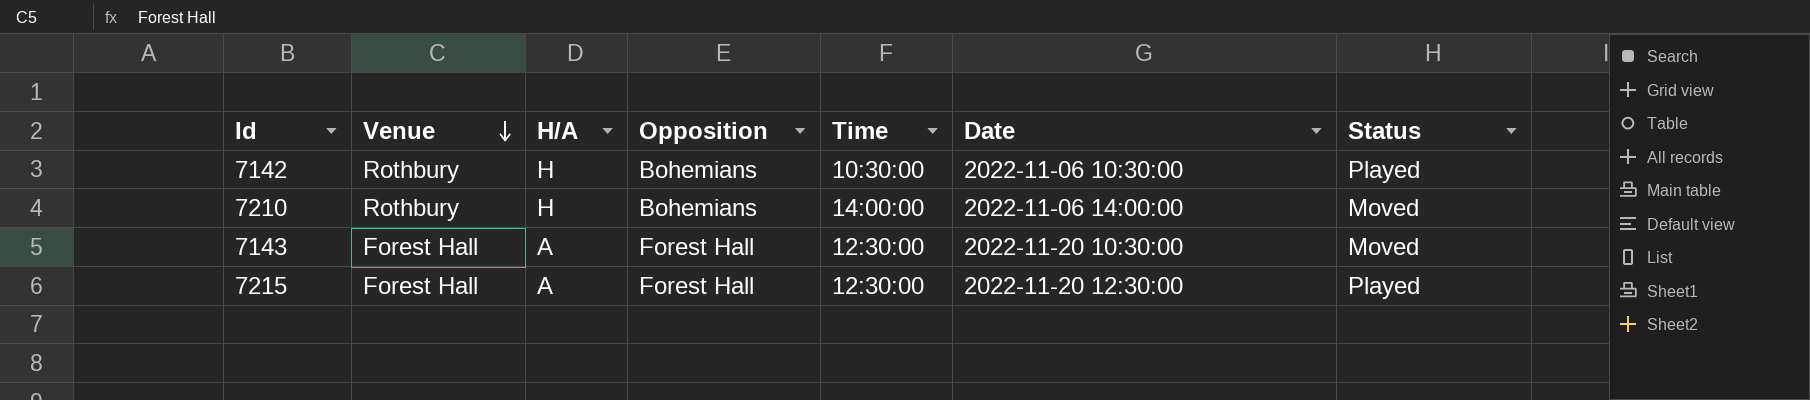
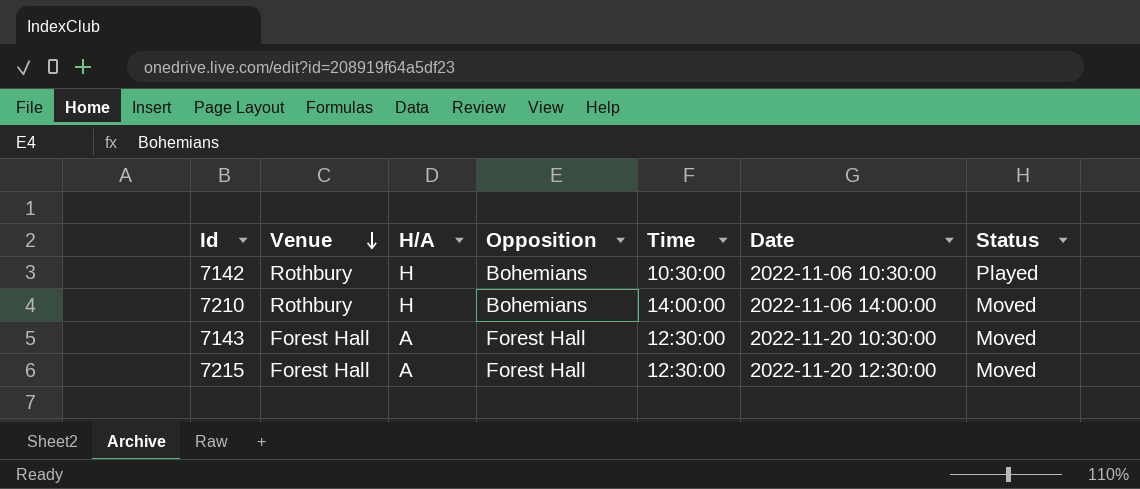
7215 | Status: Played -> Moved

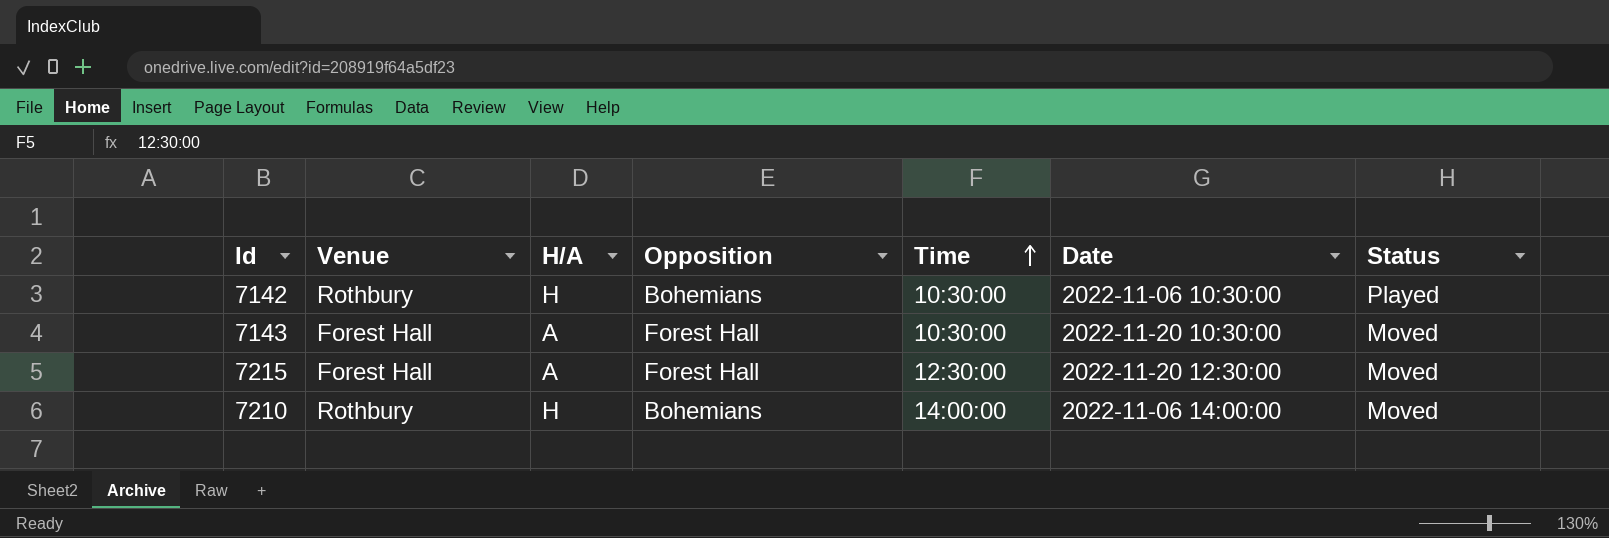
row order: Venue descending -> Time ascending
7143 | Time: 12:30:00 -> 10:30:00

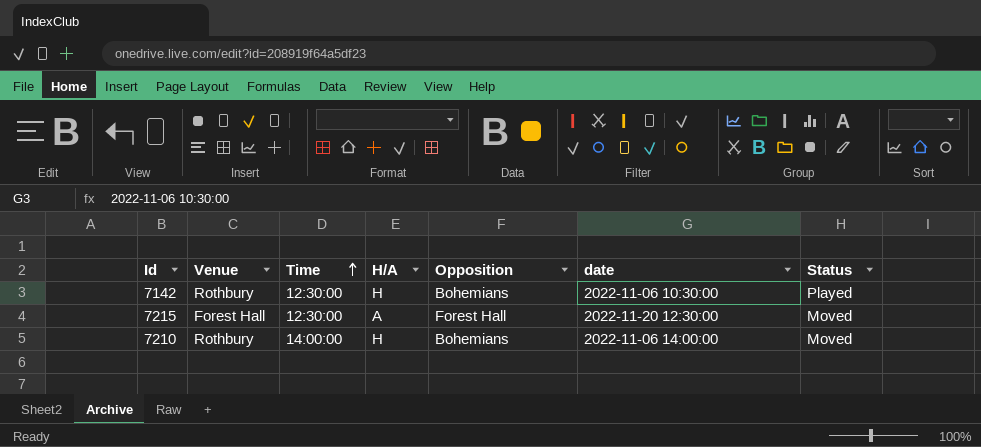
column Time | position: 5 -> 3
column name: Date -> date
row 7143: Forest Hall | A | Forest Hall | 10:30:00 | 2022-11-20 10:30:00 | Moved -> none
7142 | Time: 10:30:00 -> 12:30:00

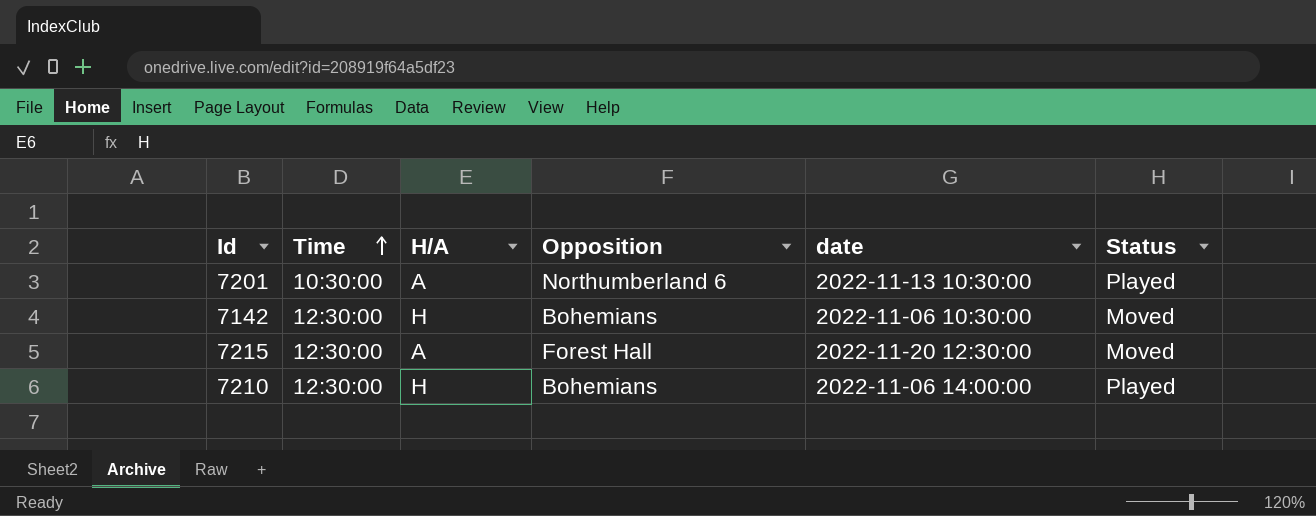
column Venue | position: 2 -> none
row 7201: none -> 10:30:00 | A | Northumberland 6 | 2022-11-13 10:30:00 | Played
7142 | Status: Played -> Moved
7210 | Time: 14:00:00 -> 12:30:00
7210 | Status: Moved -> Played

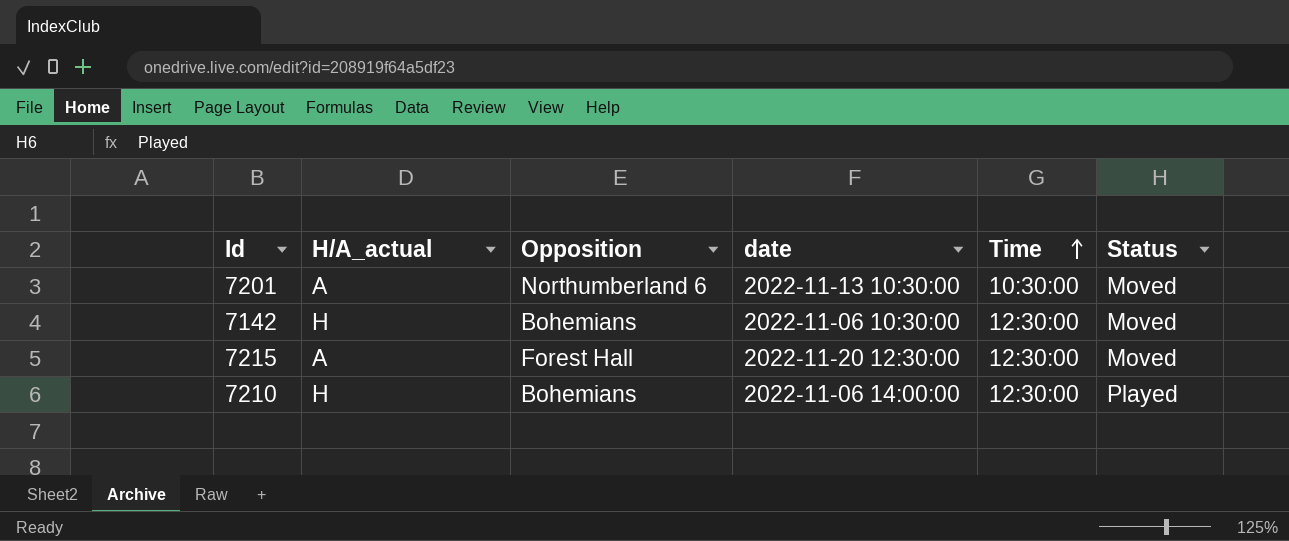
column name: H/A -> H/A_actual
column Time | position: 2 -> 5
7201 | Status: Played -> Moved

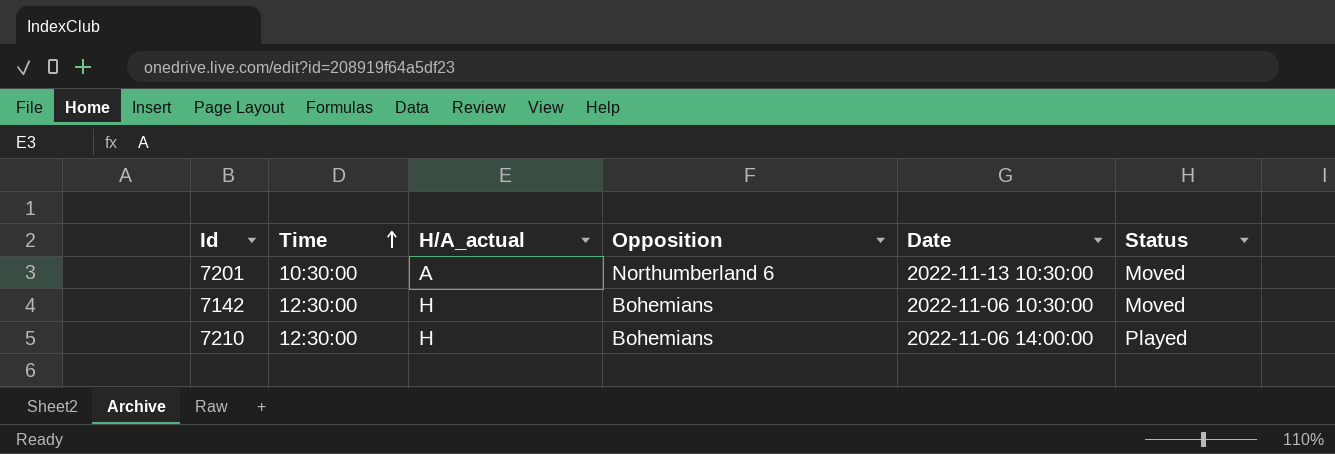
column Time | position: 5 -> 2
column name: date -> Date
row 7215: A | Forest Hall | 2022-11-20 12:30:00 | 12:30:00 | Moved -> none

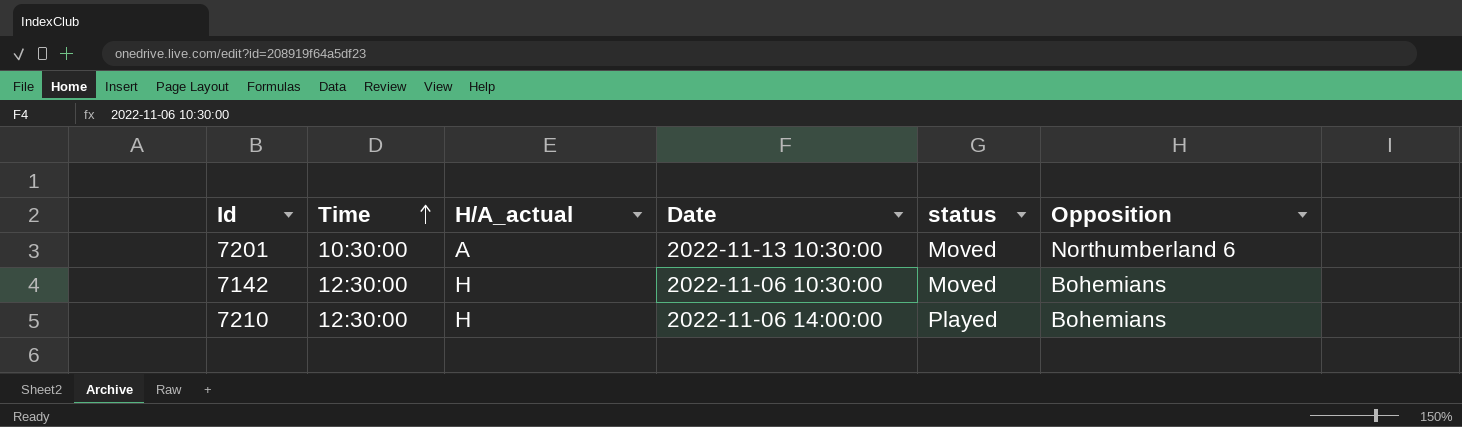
column name: Status -> status
column Opposition | position: 4 -> 6

